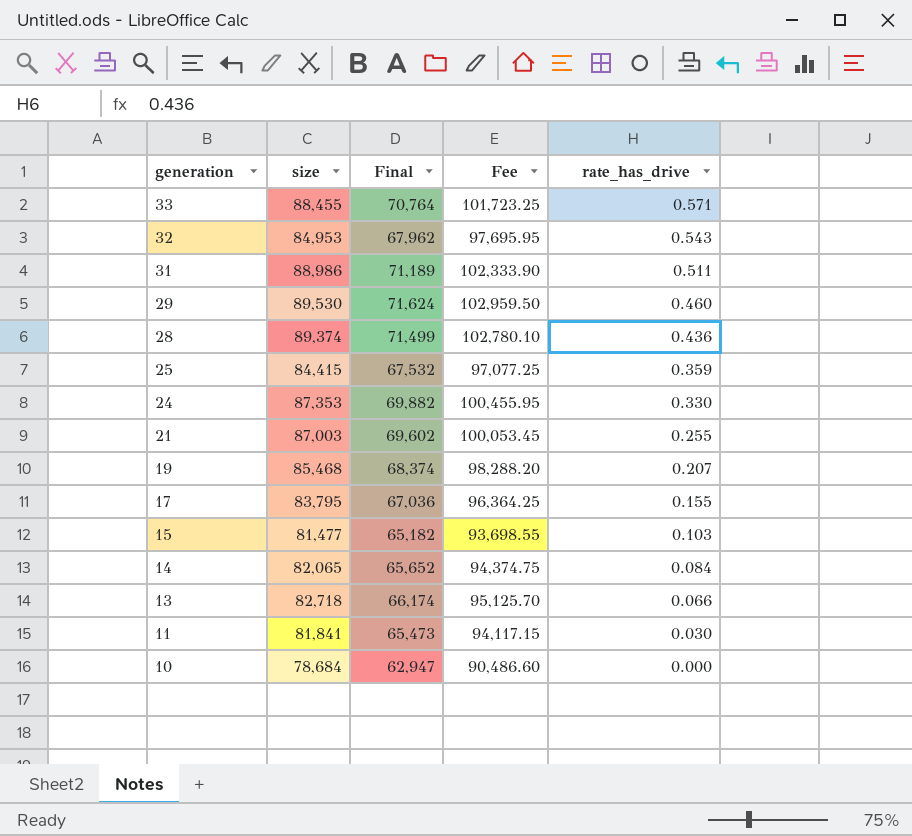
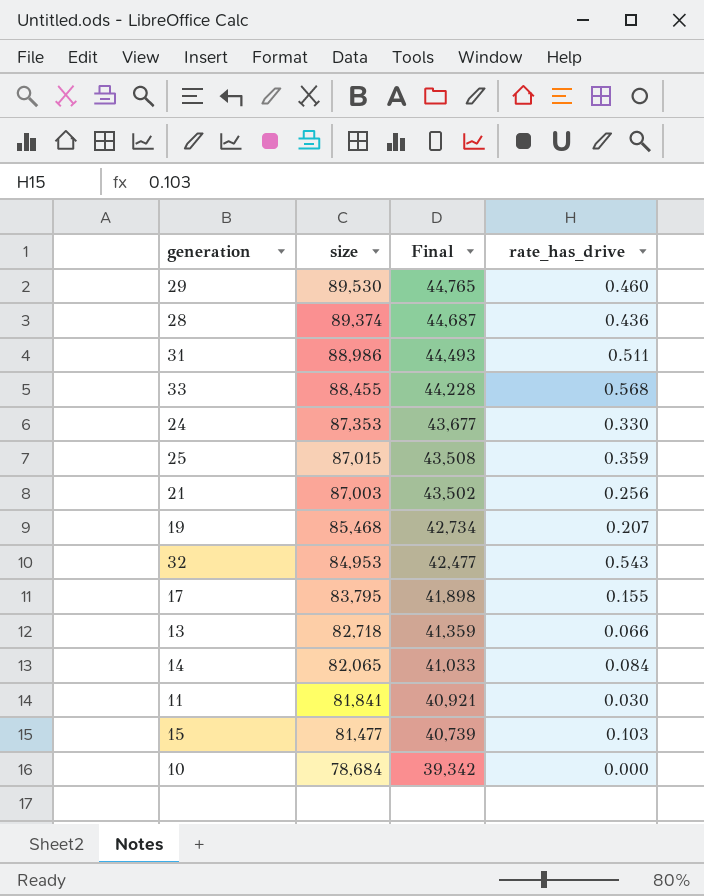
row order: generation descending -> size descending
column Fee | formula: [size] * 1.15 -> none
column Final | formula: [size] * 0.8 -> [size] * 0.5
33 | rate_has_drive: 0.571 -> 0.568
25 | size: 84,415 -> 87,015
21 | rate_has_drive: 0.255 -> 0.256

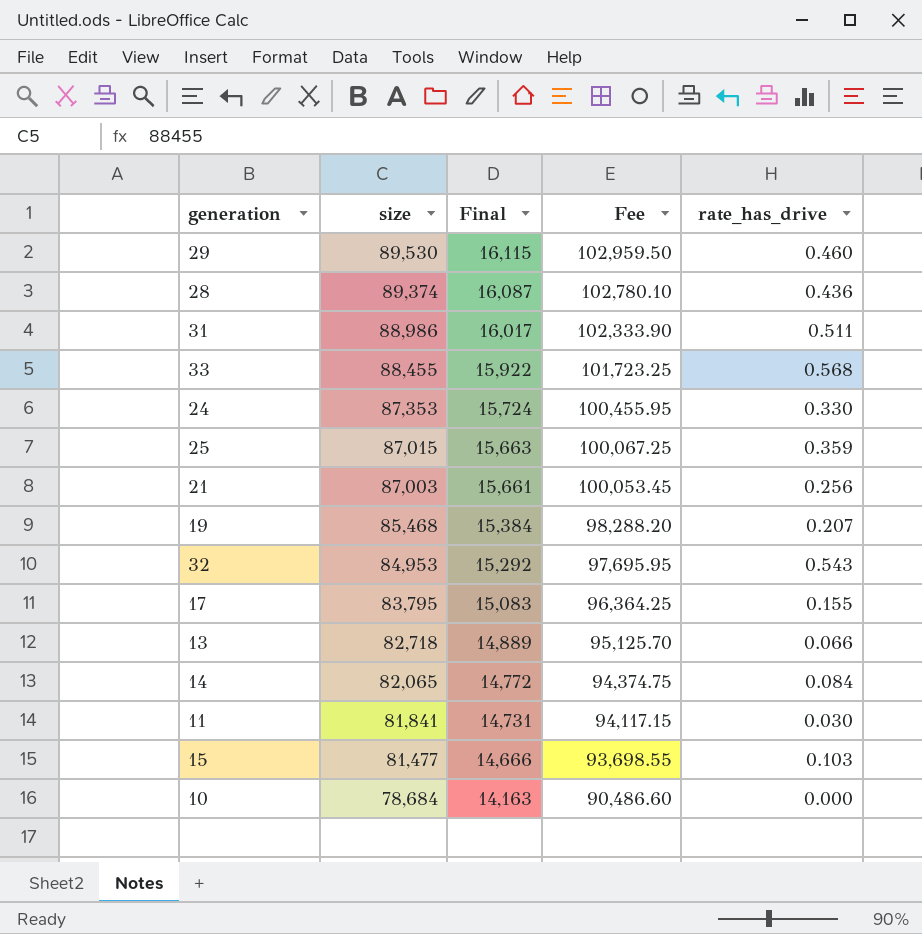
column Final | formula: [size] * 0.5 -> [size] * 0.18
column Fee | formula: none -> [size] * 1.15

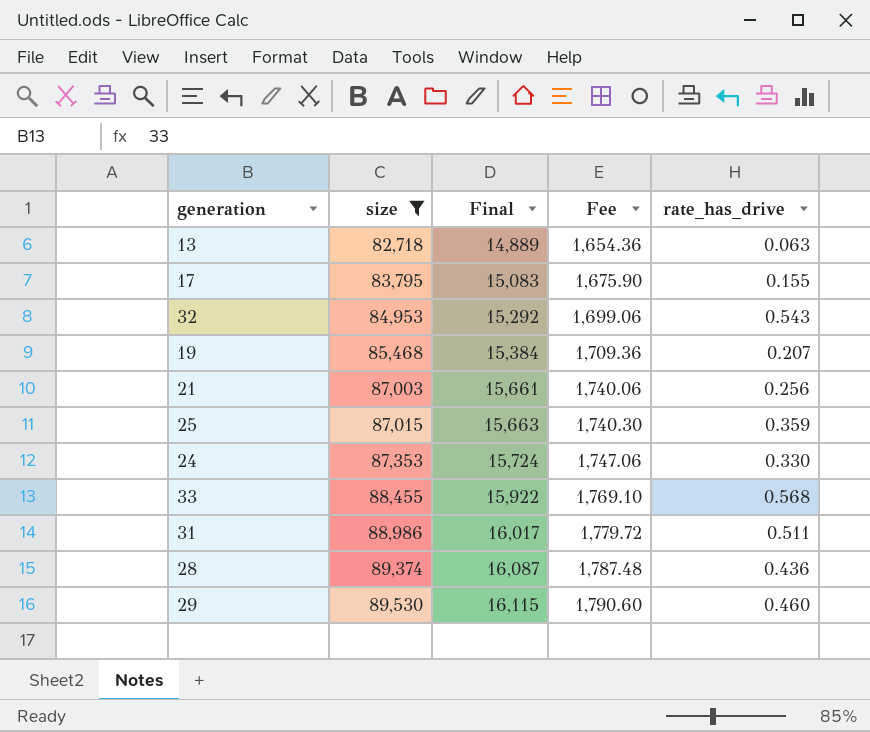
filter: none -> size >= 82,718
row order: size descending -> size ascending
column Fee | formula: [size] * 1.15 -> [size] * 0.02
13 | rate_has_drive: 0.066 -> 0.063

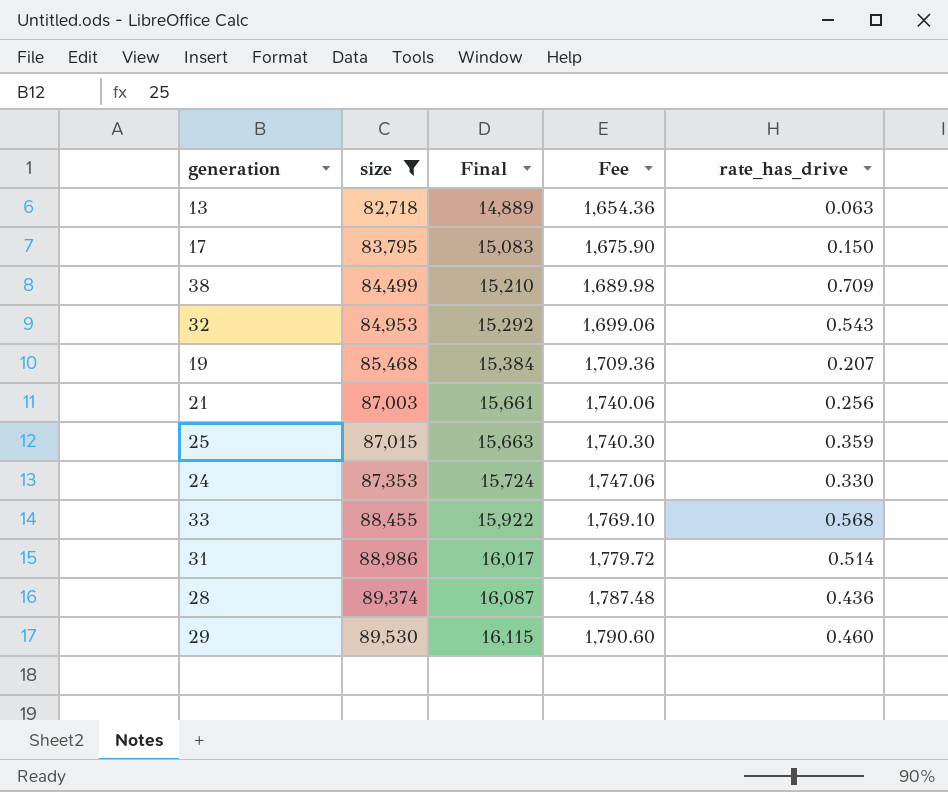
17 | rate_has_drive: 0.155 -> 0.150
row 38: none -> 84,499 | 15,210 | 1,689.98 | 0.709
31 | rate_has_drive: 0.511 -> 0.514

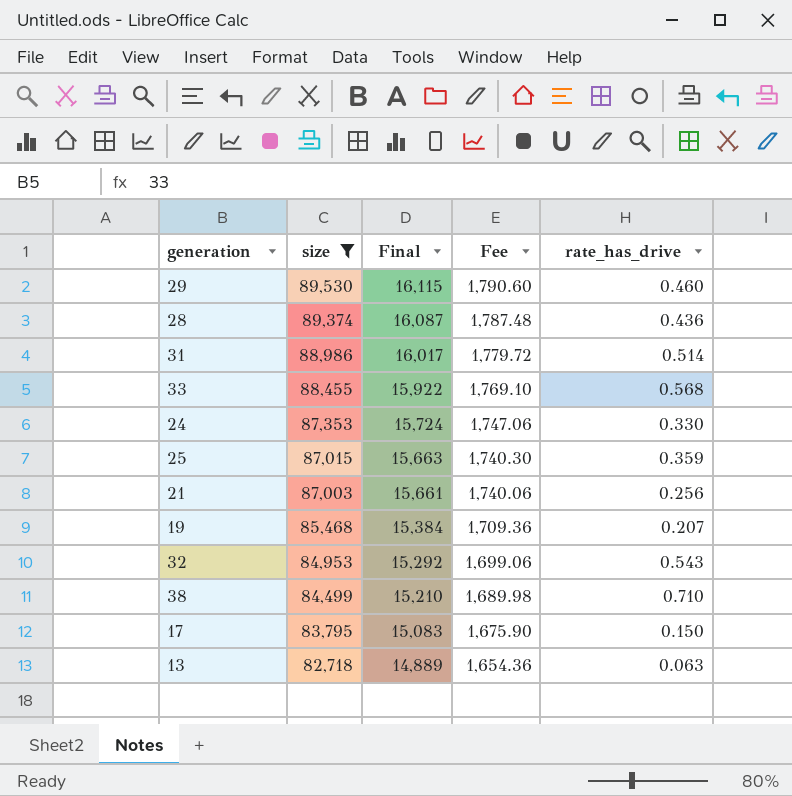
row order: size ascending -> size descending
38 | rate_has_drive: 0.709 -> 0.710

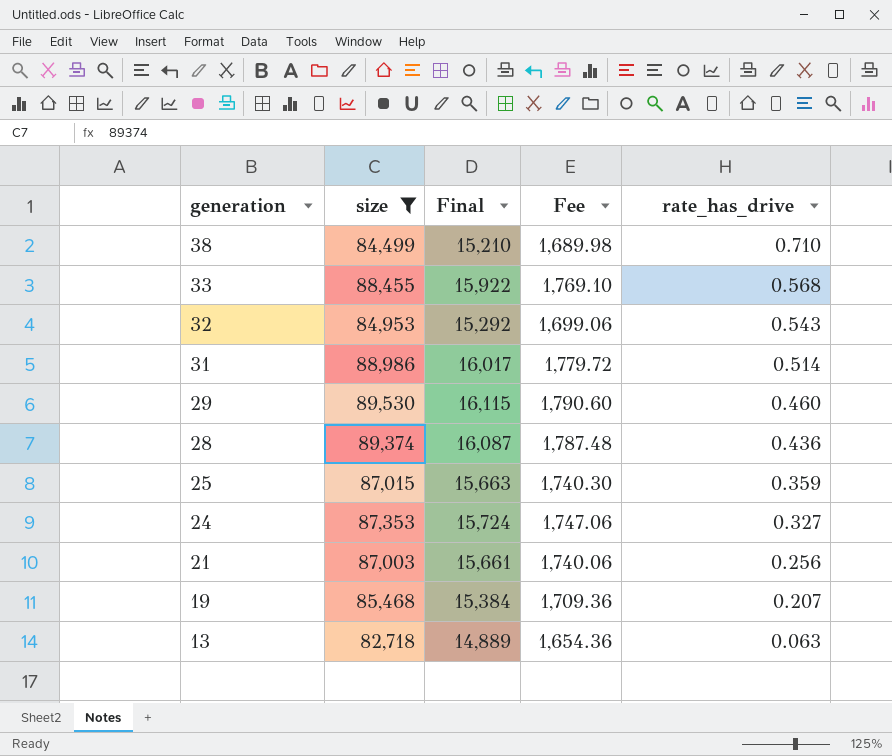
row order: size descending -> generation descending
row 17: 83,795 | 15,083 | 1,675.90 | 0.150 -> none
24 | rate_has_drive: 0.330 -> 0.327

